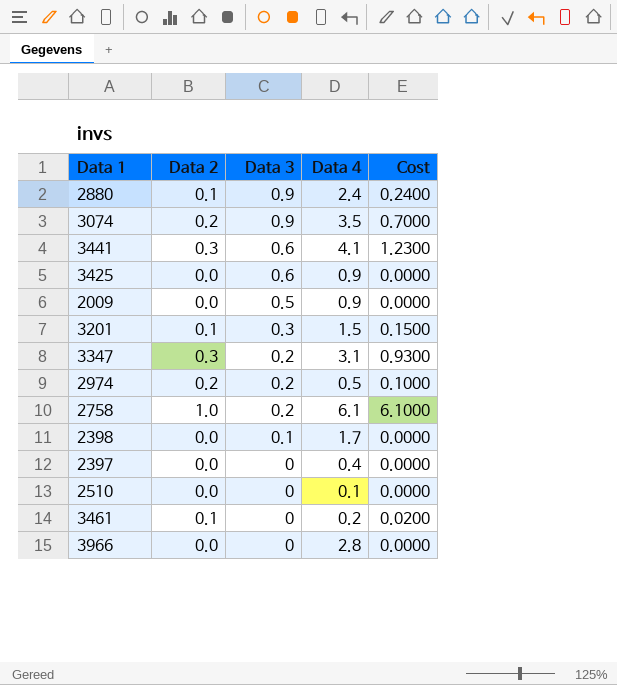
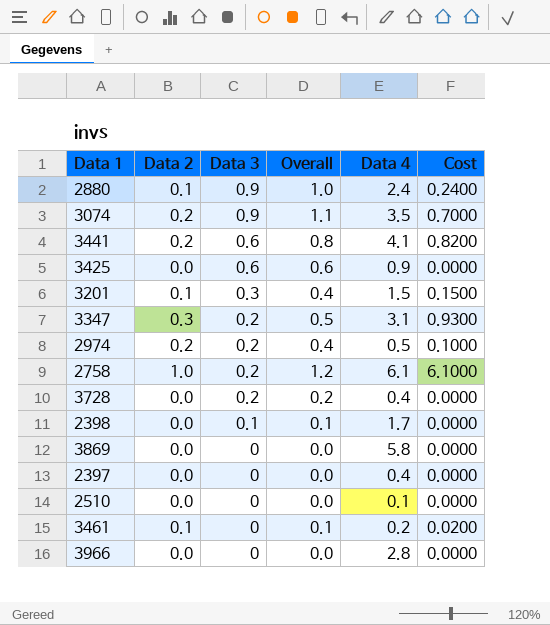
column Overall | formula: none -> [Data 2] + [Data 3]
row 2009: 0.0 | 0.5 | 0.9 | 0.0000 -> none
3441 | Data 2: 0.3 -> 0.2
3441 | Cost: 1.2300 -> 0.8200
row 3728: none -> 0.0 | 0.2 | 0.2 | 0.4 | 0.0000
row 3869: none -> 0.0 | 0 | 0.0 | 5.8 | 0.0000

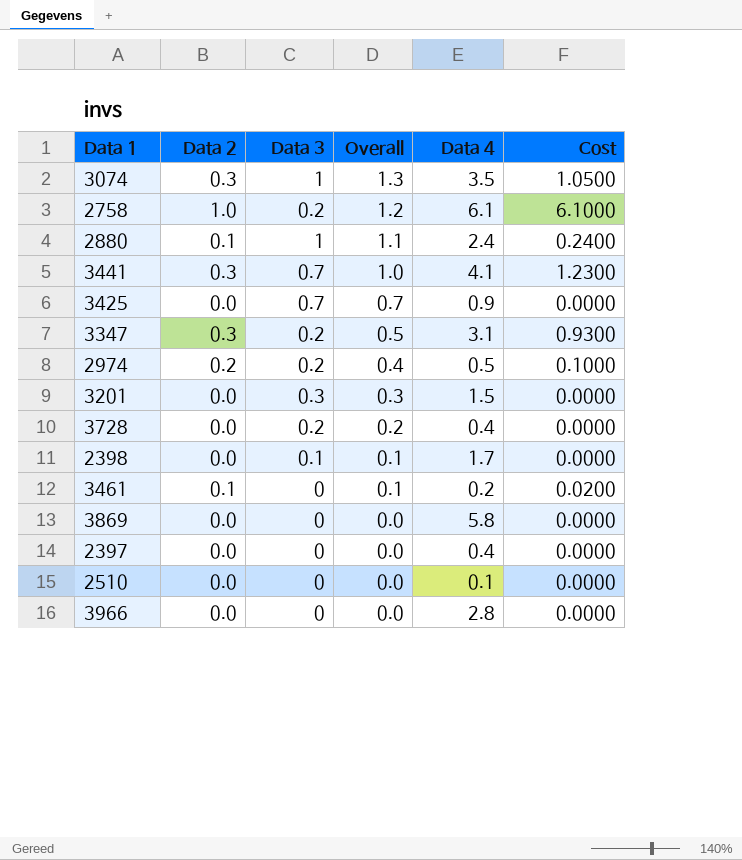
row order: Data 3 descending -> Overall descending
3074 | Data 2: 0.2 -> 0.3
3074 | Data 3: 0.9 -> 1
3074 | Overall: 1.1 -> 1.3
3074 | Cost: 0.7000 -> 1.0500
2880 | Data 3: 0.9 -> 1
2880 | Overall: 1.0 -> 1.1
3441 | Data 2: 0.2 -> 0.3
3441 | Data 3: 0.6 -> 0.7
3441 | Overall: 0.8 -> 1.0
3441 | Cost: 0.8200 -> 1.2300
3425 | Data 3: 0.6 -> 0.7
3425 | Overall: 0.6 -> 0.7
3201 | Data 2: 0.1 -> 0.0
3201 | Overall: 0.4 -> 0.3
3201 | Cost: 0.1500 -> 0.0000

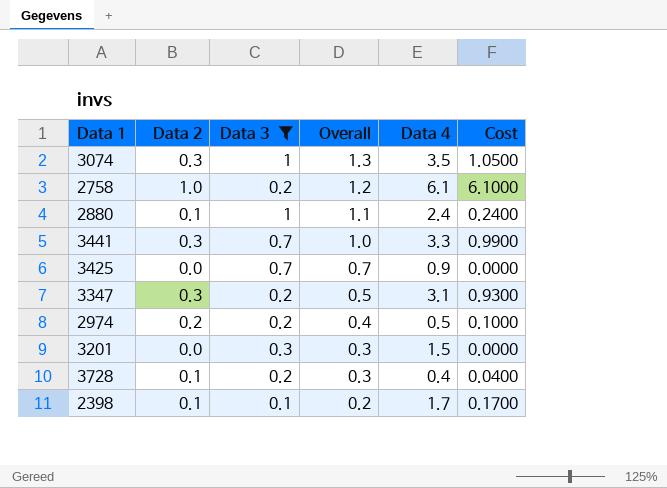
filter: none -> Data 3 != 0
3441 | Data 4: 4.1 -> 3.3
3441 | Cost: 1.2300 -> 0.9900
3728 | Data 2: 0.0 -> 0.1
3728 | Overall: 0.2 -> 0.3
3728 | Cost: 0.0000 -> 0.0400
2398 | Data 2: 0.0 -> 0.1
2398 | Overall: 0.1 -> 0.2
2398 | Cost: 0.0000 -> 0.1700

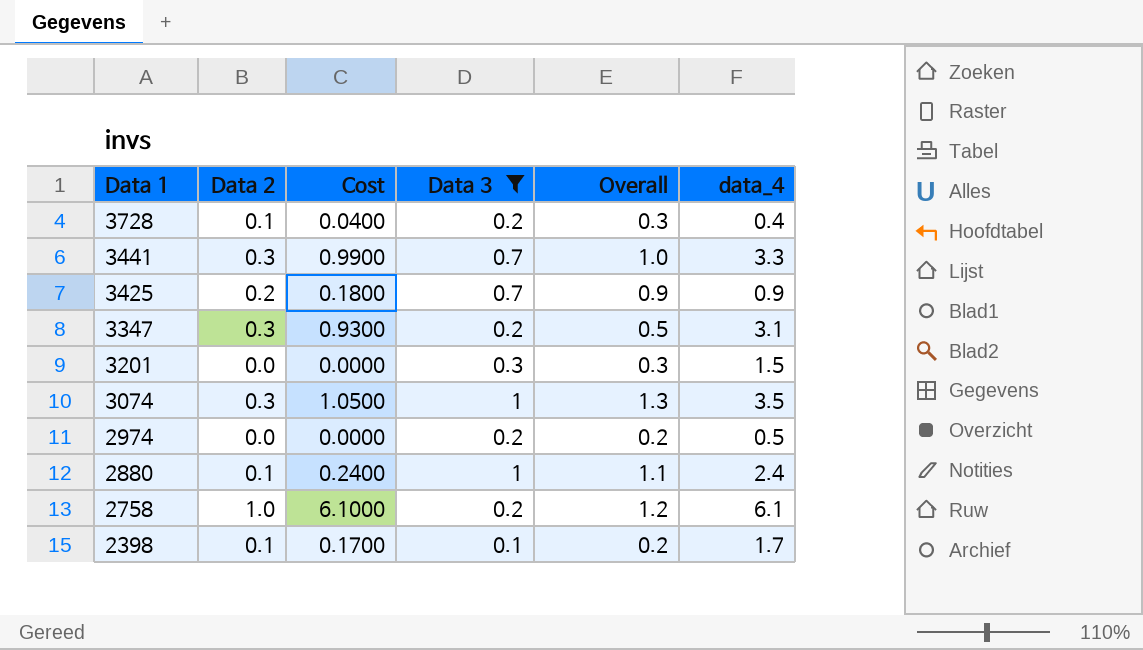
row order: Overall descending -> Data 1 descending
column Cost | position: 6 -> 3
column name: Data 4 -> data_4
3425 | Data 2: 0.0 -> 0.2
3425 | Cost: 0.0000 -> 0.1800
3425 | Overall: 0.7 -> 0.9
2974 | Data 2: 0.2 -> 0.0
2974 | Cost: 0.1000 -> 0.0000
2974 | Overall: 0.4 -> 0.2

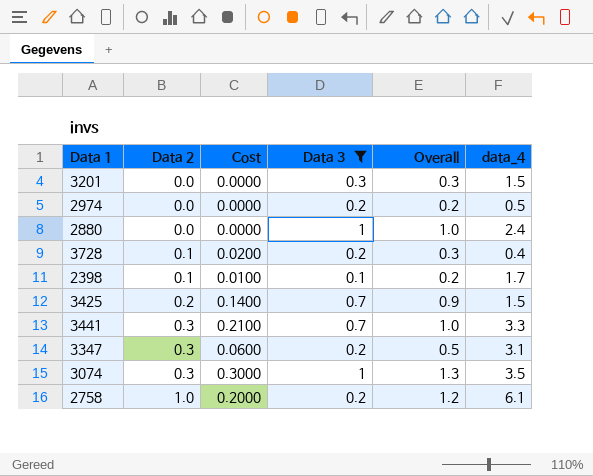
row order: Data 1 descending -> Data 2 ascending
column Cost | formula: [Data 2] * [data_4] -> [Data 2] * [Data 3]
2880 | Data 2: 0.1 -> 0.0
2880 | Overall: 1.1 -> 1.0
3425 | data_4: 0.9 -> 1.5

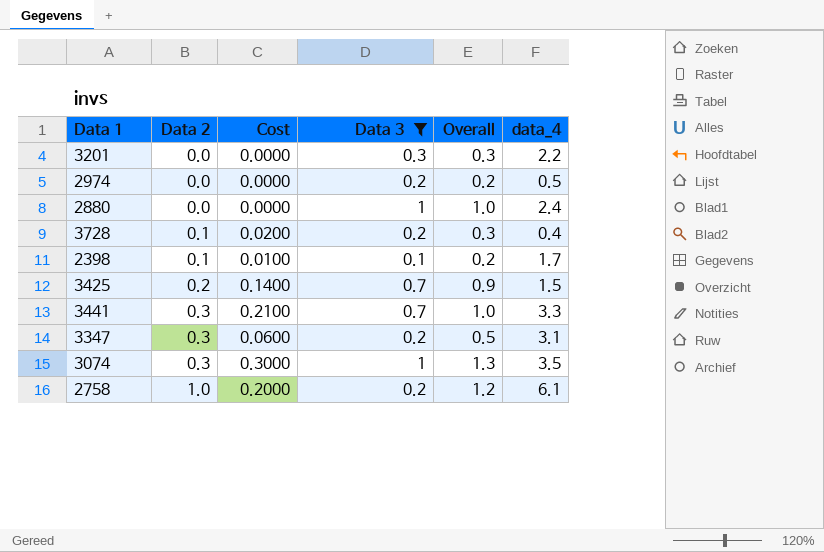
3201 | data_4: 1.5 -> 2.2

